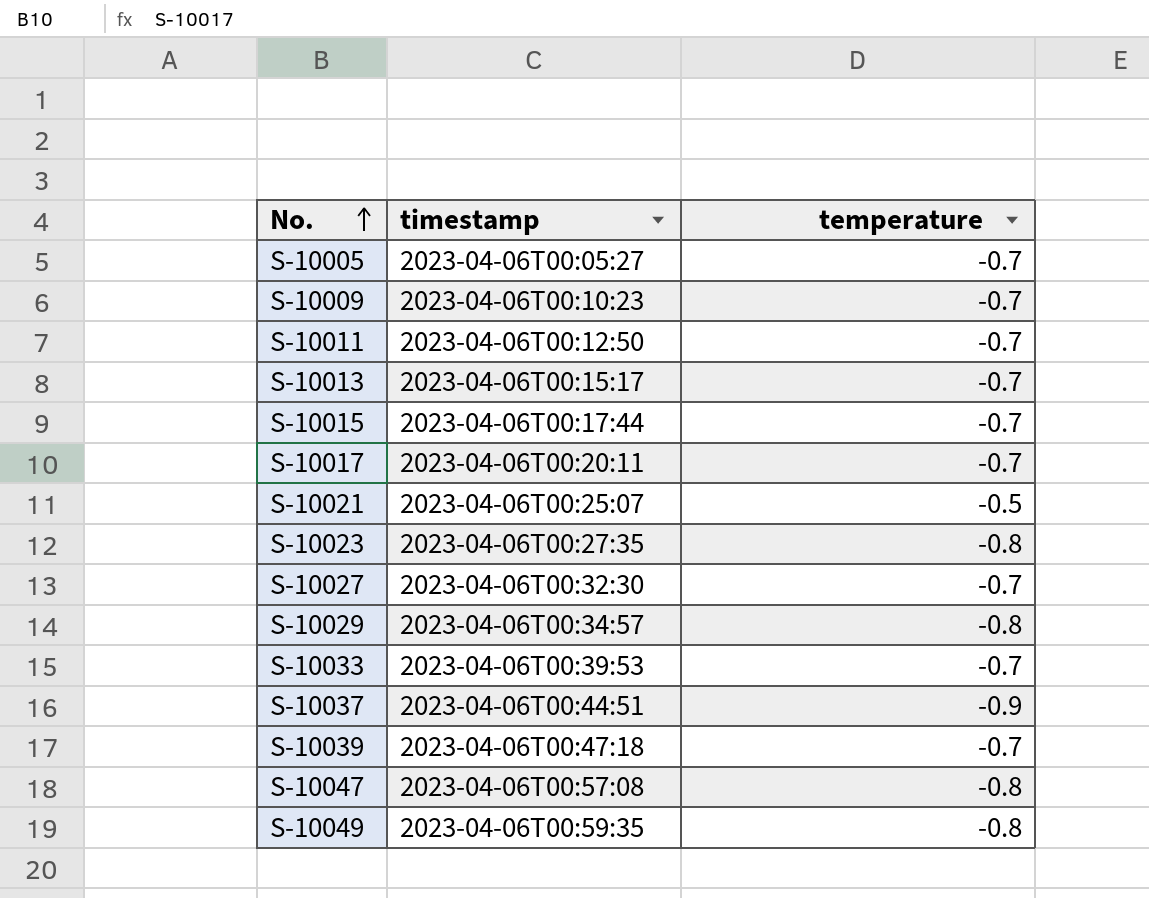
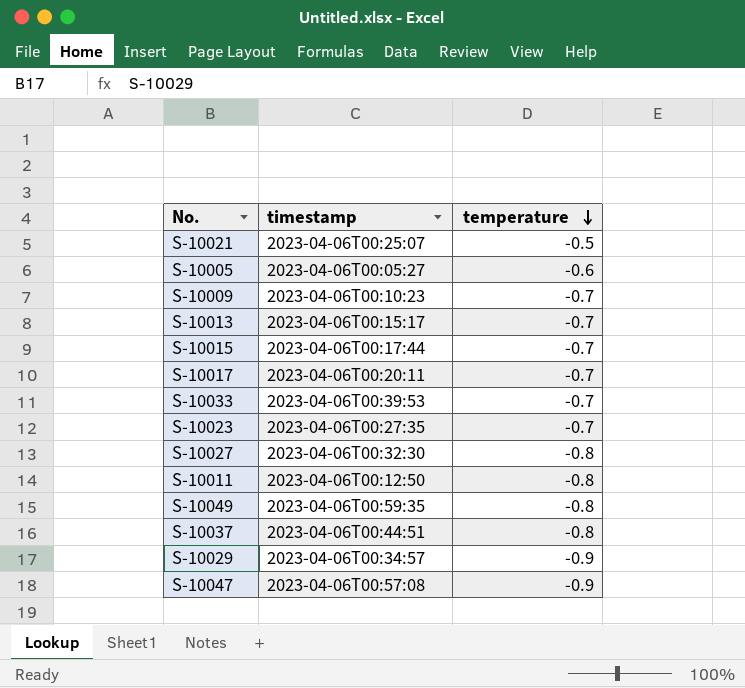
row order: No. ascending -> temperature descending
row S-10039: 2023-04-06T00:47:18 | -0.7 -> none
S-10005 | temperature: -0.7 -> -0.6
S-10023 | temperature: -0.8 -> -0.7
S-10027 | temperature: -0.7 -> -0.8
S-10011 | temperature: -0.7 -> -0.8
S-10037 | temperature: -0.9 -> -0.8
S-10029 | temperature: -0.8 -> -0.9
S-10047 | temperature: -0.8 -> -0.9

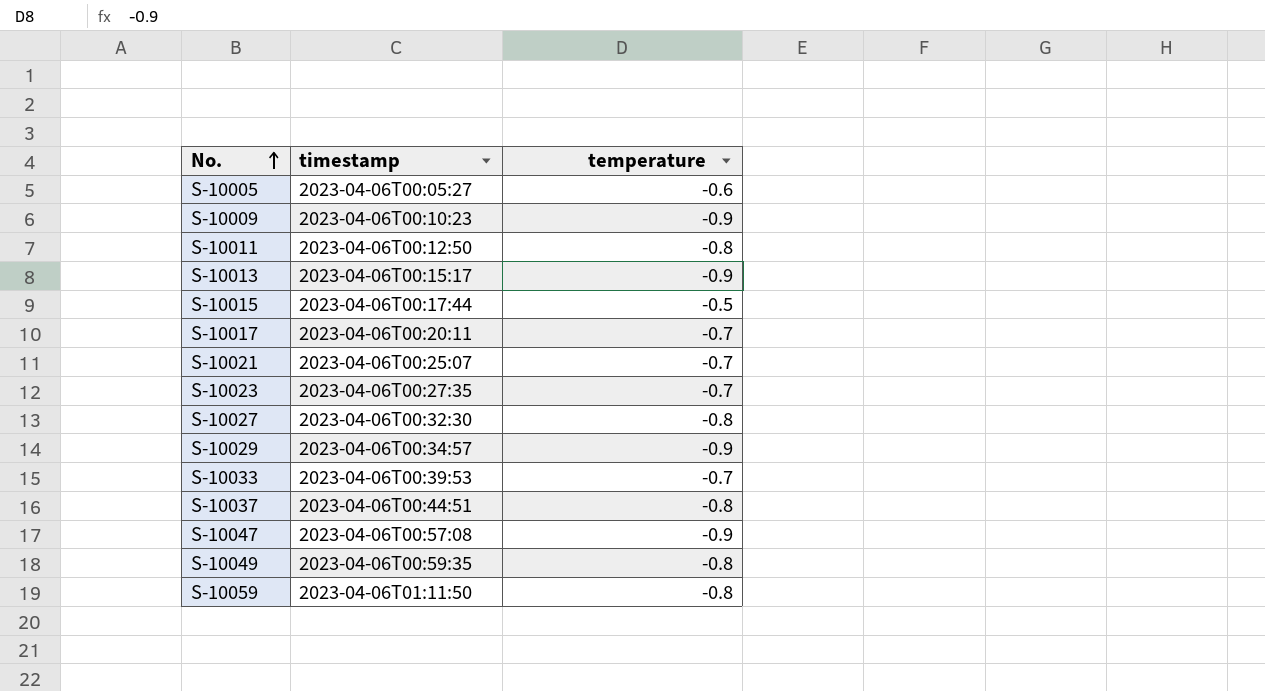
row order: temperature descending -> No. ascending
S-10009 | temperature: -0.7 -> -0.9
S-10013 | temperature: -0.7 -> -0.9
S-10015 | temperature: -0.7 -> -0.5
S-10021 | temperature: -0.5 -> -0.7
row S-10059: none -> 2023-04-06T01:11:50 | -0.8

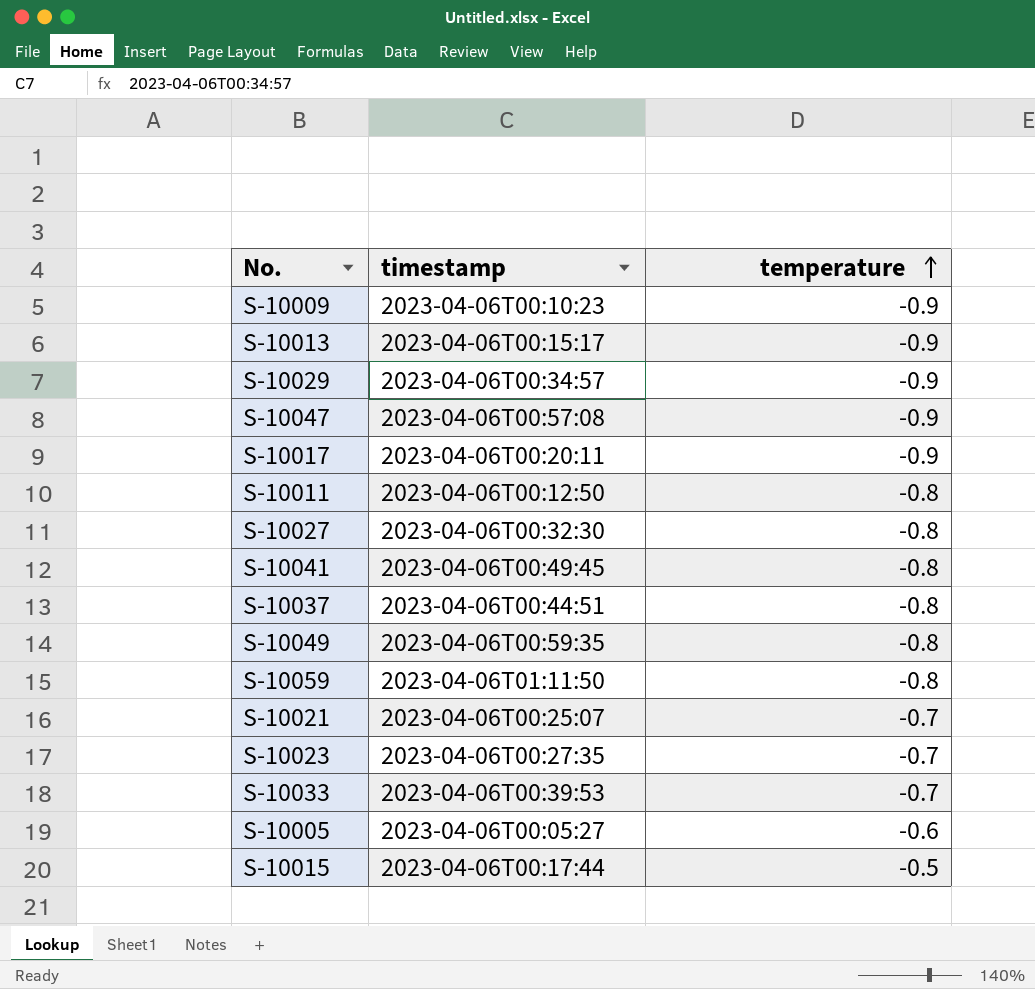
row order: No. ascending -> temperature ascending
S-10017 | temperature: -0.7 -> -0.9
row S-10041: none -> 2023-04-06T00:49:45 | -0.8

